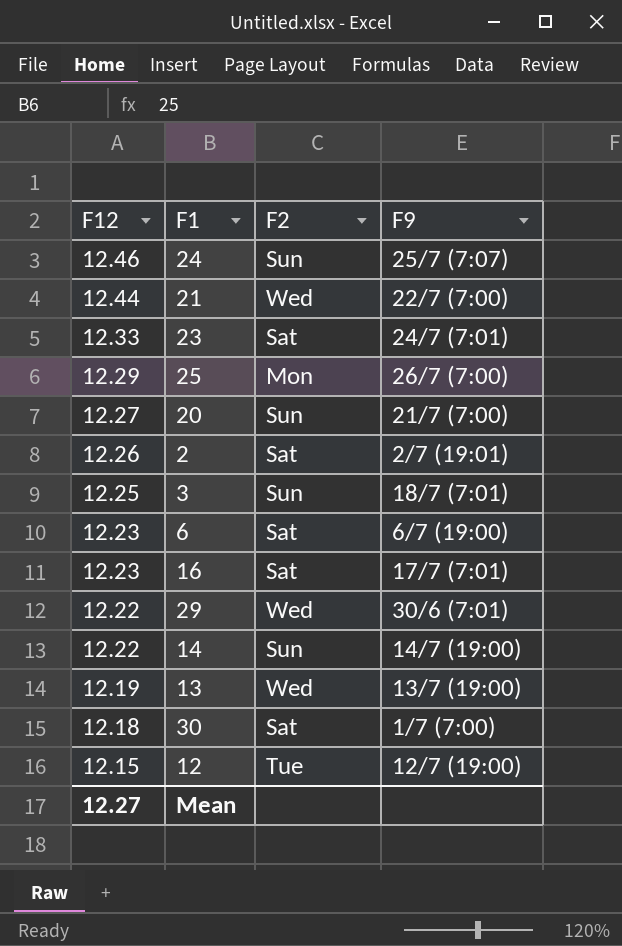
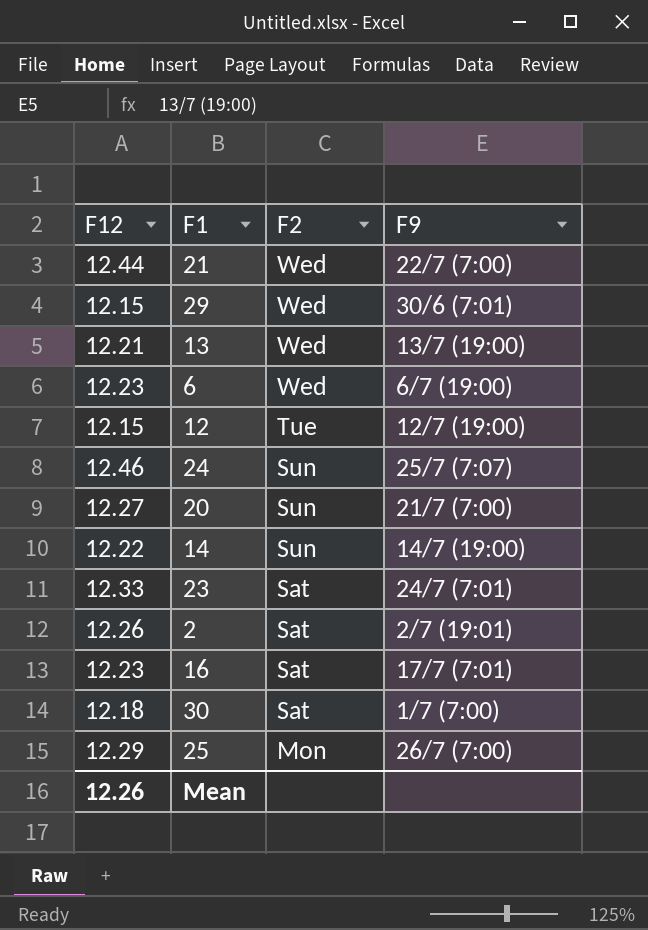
row order: F12 descending -> F2 descending
row 3: 12.25 | Sun | 18/7 (7:01) -> none
29 | F12: 12.22 -> 12.15
13 | F12: 12.19 -> 12.21
6 | F2: Sat -> Wed
Mean | F12: 12.27 -> 12.26

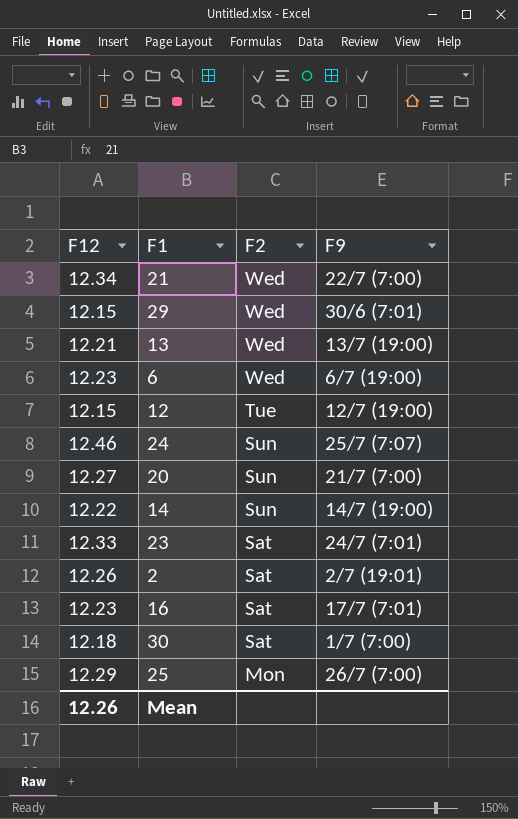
21 | F12: 12.44 -> 12.34

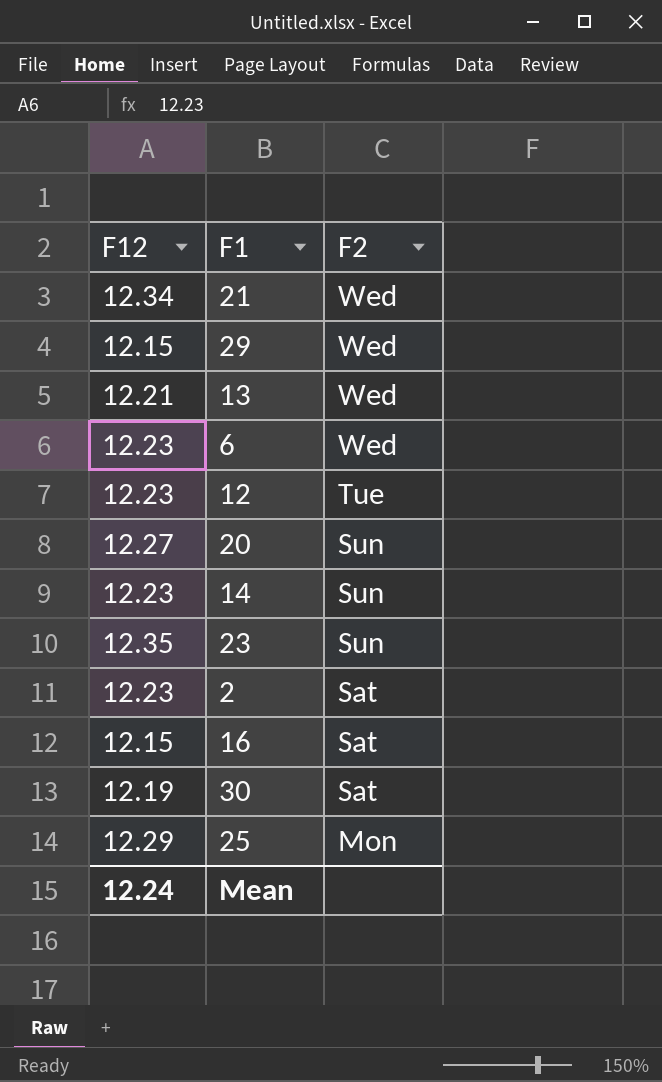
column F9 | position: 4 -> none
row 24: 12.46 | Sun | 25/7 (7:07) -> none
12 | F12: 12.15 -> 12.23
14 | F12: 12.22 -> 12.23
23 | F12: 12.33 -> 12.35
23 | F2: Sat -> Sun
2 | F12: 12.26 -> 12.23
16 | F12: 12.23 -> 12.15
30 | F12: 12.18 -> 12.19
Mean | F12: 12.26 -> 12.24

